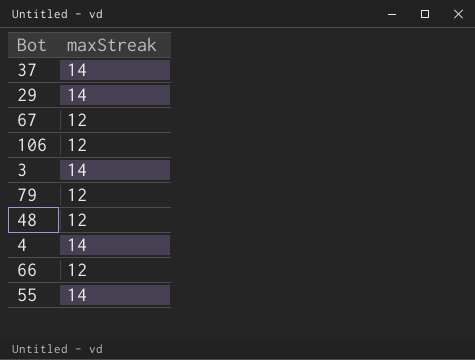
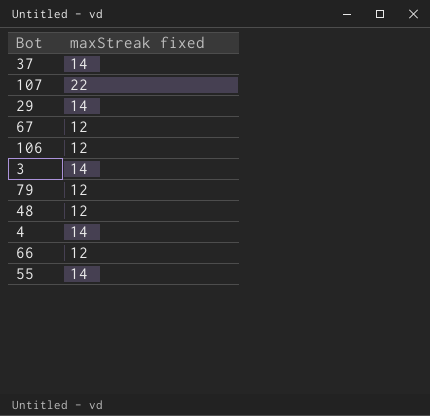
column name: maxStreak -> maxStreak fixed
row 107: none -> 22

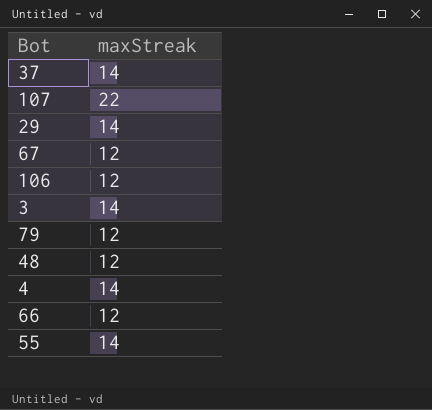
column name: maxStreak fixed -> maxStreak

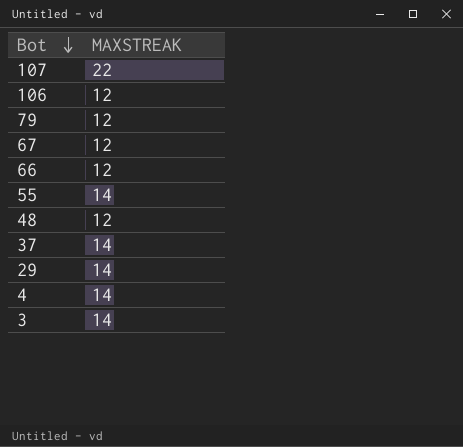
row order: none -> Bot descending
column name: maxStreak -> MAXSTREAK

